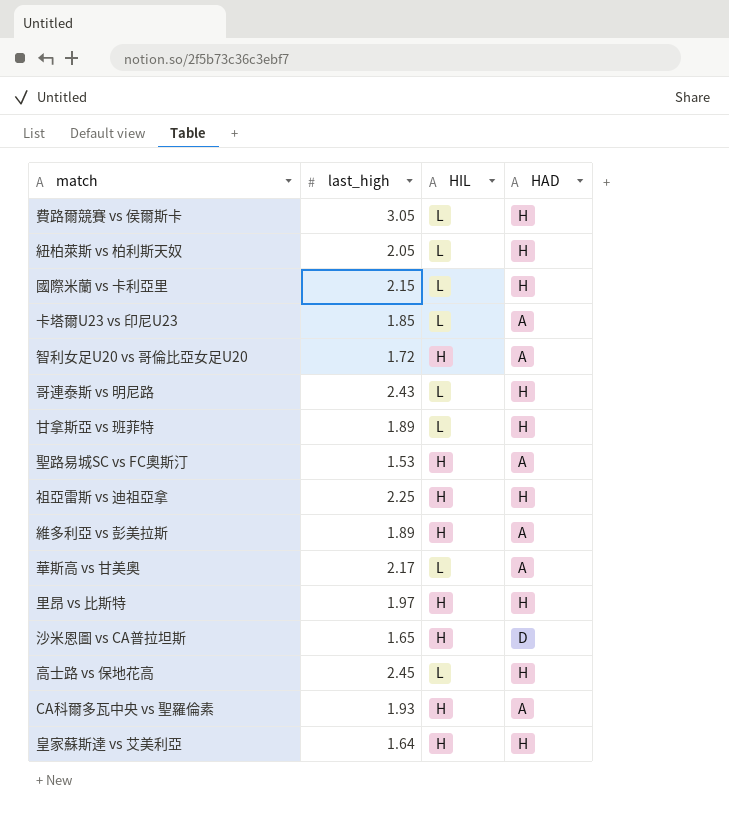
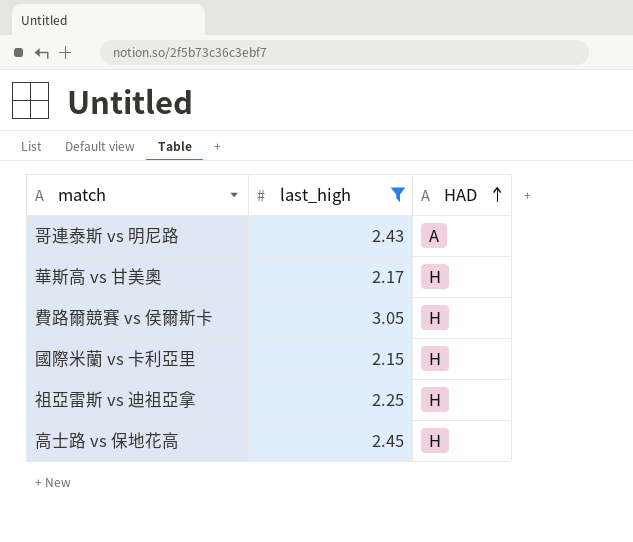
filter: none -> last_high >= 2.15
row order: none -> HAD ascending
column HIL | position: 3 -> none
哥連泰斯 vs 明尼路 | HAD: H -> A
華斯高 vs 甘美奧 | HAD: A -> H

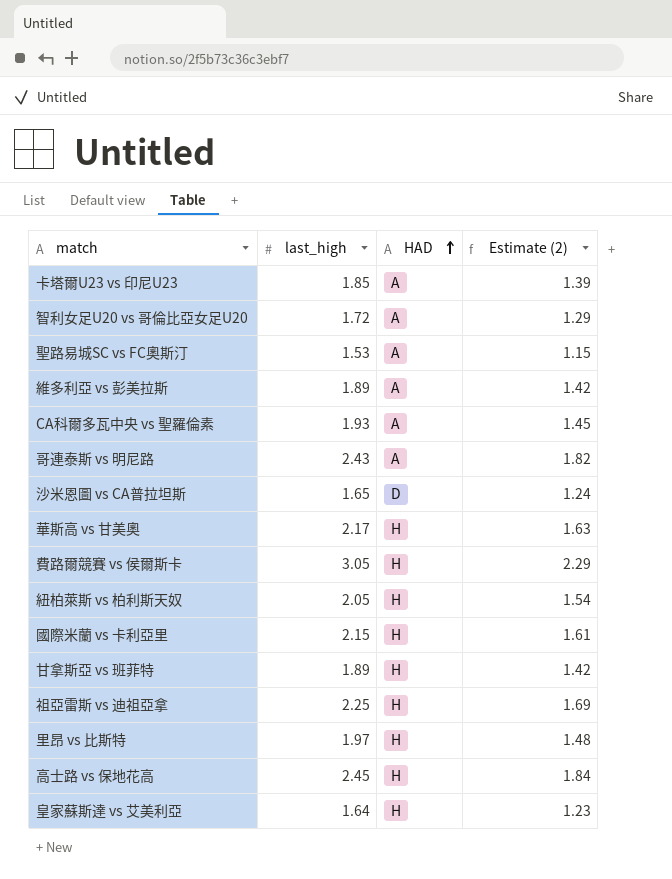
filter: last_high >= 2.15 -> none
column Estimate (2) | formula: none -> [last_high] * 0.75

